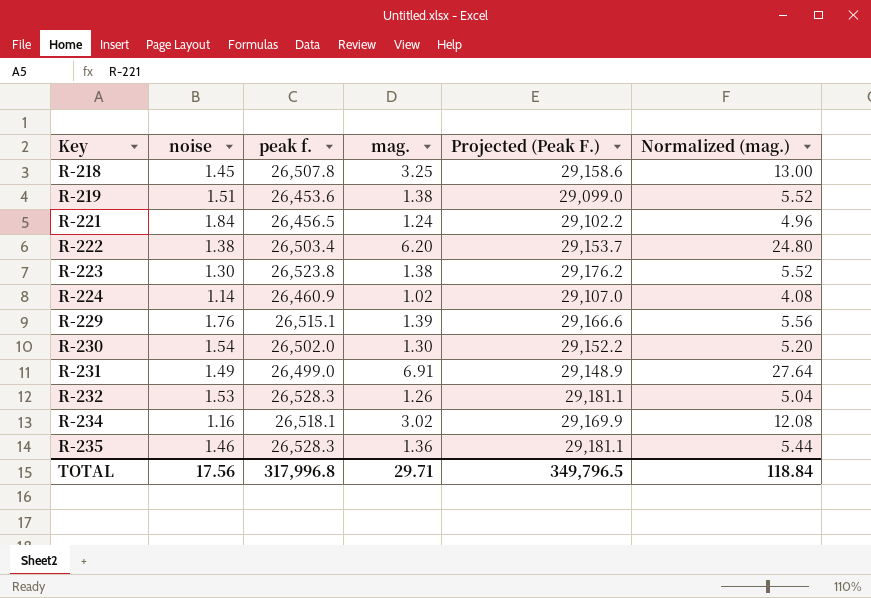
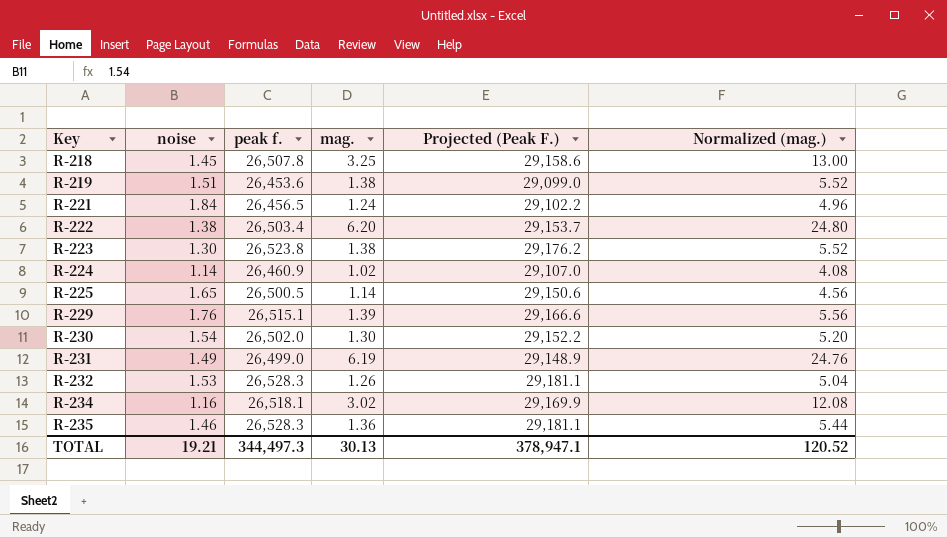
row R-225: none -> 1.65 | 26,500.5 | 1.14 | 29,150.6 | 4.56
R-231 | mag.: 6.91 -> 6.19
R-231 | Normalized (mag.): 27.64 -> 24.76
TOTAL | noise: 17.56 -> 19.21
TOTAL | peak f.: 317,996.8 -> 344,497.3
TOTAL | mag.: 29.71 -> 30.13
TOTAL | Projected (Peak F.): 349,796.5 -> 378,947.1
TOTAL | Normalized (mag.): 118.84 -> 120.52

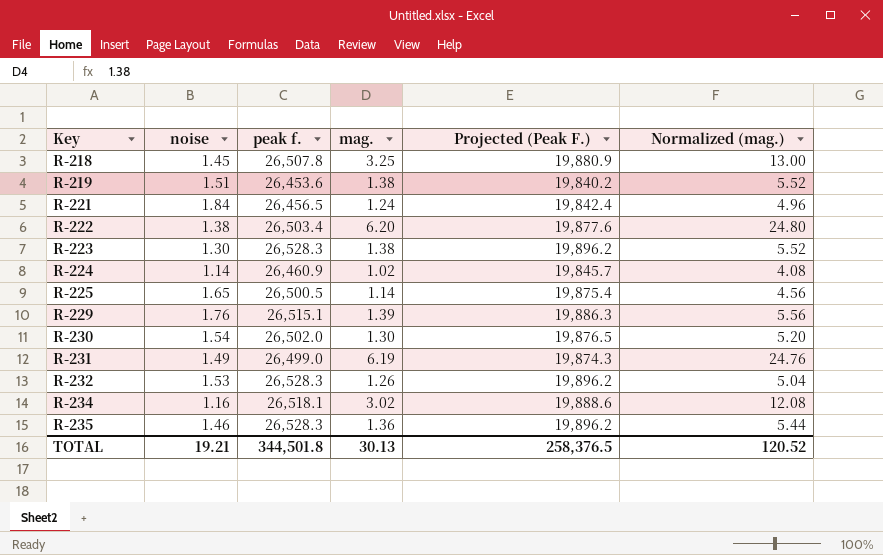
column Projected (Peak F.) | formula: [peak f.] * 1.1 -> [peak f.] * 0.75
R-223 | peak f.: 26,523.8 -> 26,528.3
TOTAL | peak f.: 344,497.3 -> 344,501.8
TOTAL | Projected (Peak F.): 378,947.1 -> 258,376.5

